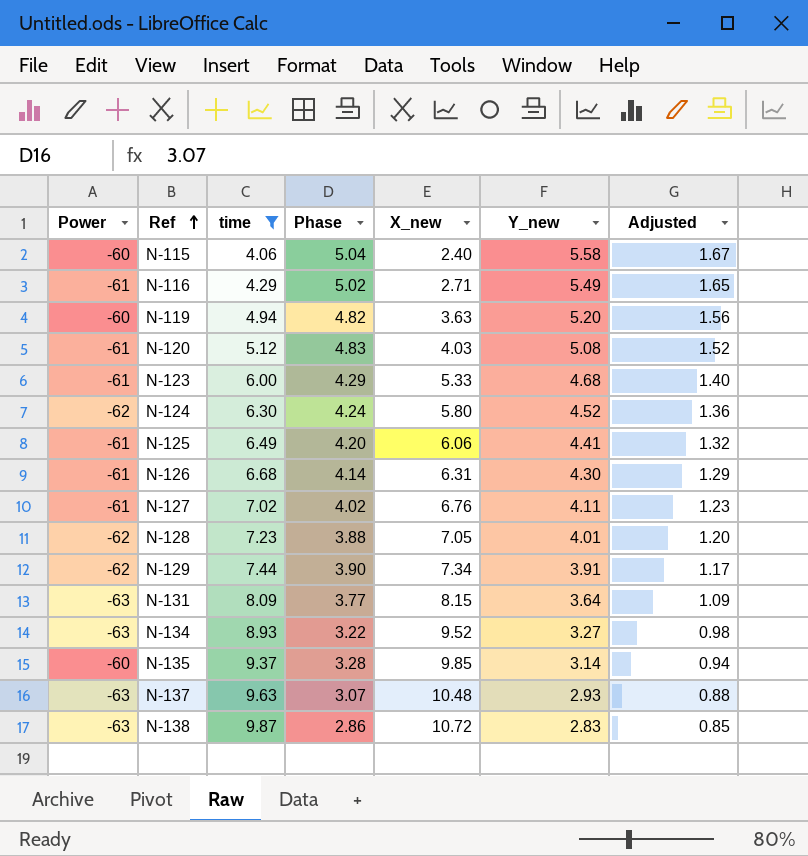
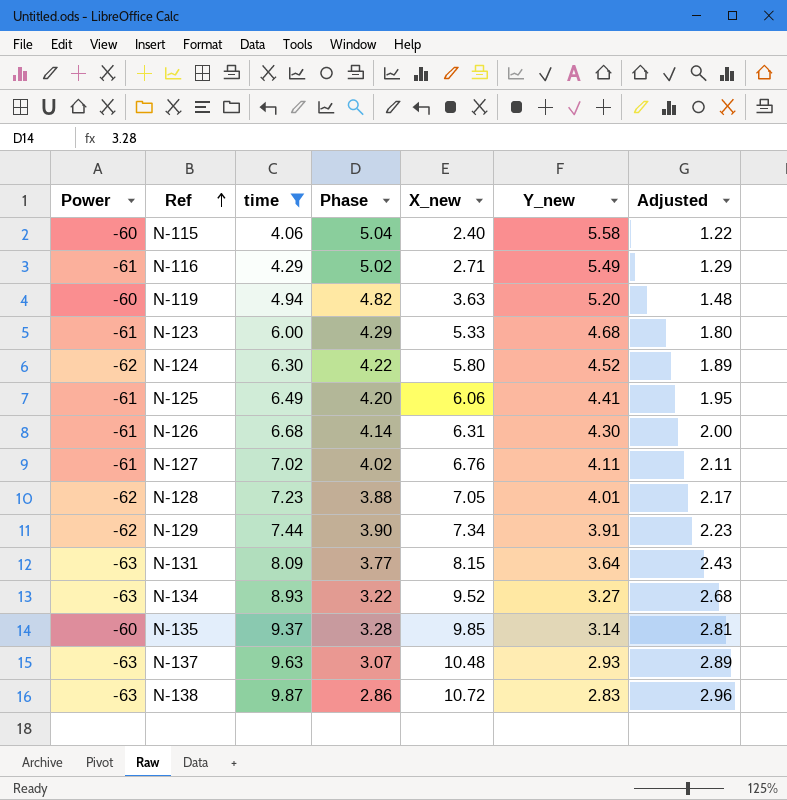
column Adjusted | formula: [Y_new] * 0.3 -> [time] * 0.3
row N-120: -61 | 5.12 | 4.83 | 4.03 | 5.08 | 1.52 -> none
N-124 | Phase: 4.24 -> 4.22

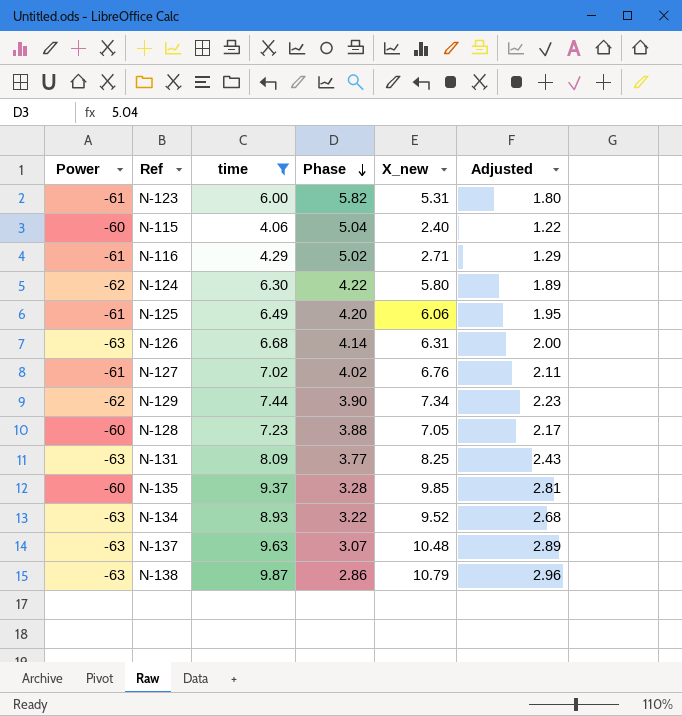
row order: Ref ascending -> Phase descending
column Y_new | position: 6 -> none
row N-119: -60 | 4.94 | 4.82 | 3.63 | 5.20 | 1.48 -> none
N-123 | Phase: 4.29 -> 5.82
N-123 | X_new: 5.33 -> 5.31
N-126 | Power: -61 -> -63
N-128 | Power: -62 -> -60
N-131 | X_new: 8.15 -> 8.25
N-138 | X_new: 10.72 -> 10.79

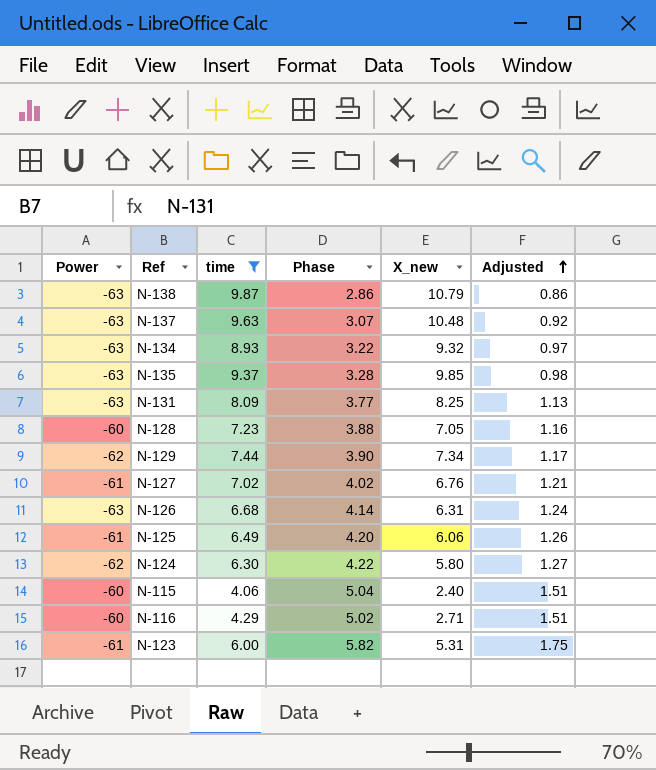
row order: Phase descending -> Adjusted ascending
column Adjusted | formula: [time] * 0.3 -> [Phase] * 0.3
N-134 | X_new: 9.52 -> 9.32
N-135 | Power: -60 -> -63
N-116 | Power: -61 -> -60

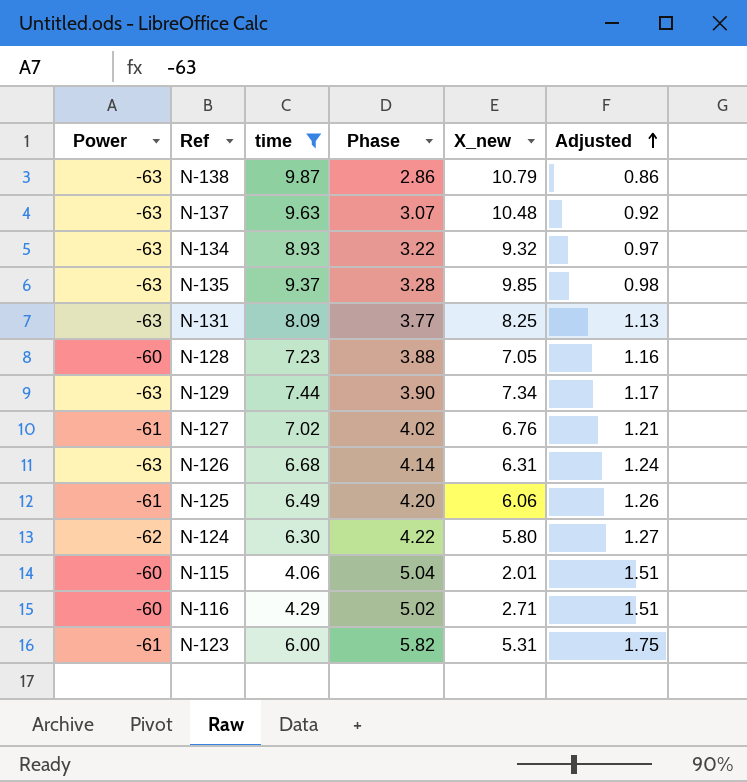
N-129 | Power: -62 -> -63
N-115 | X_new: 2.40 -> 2.01

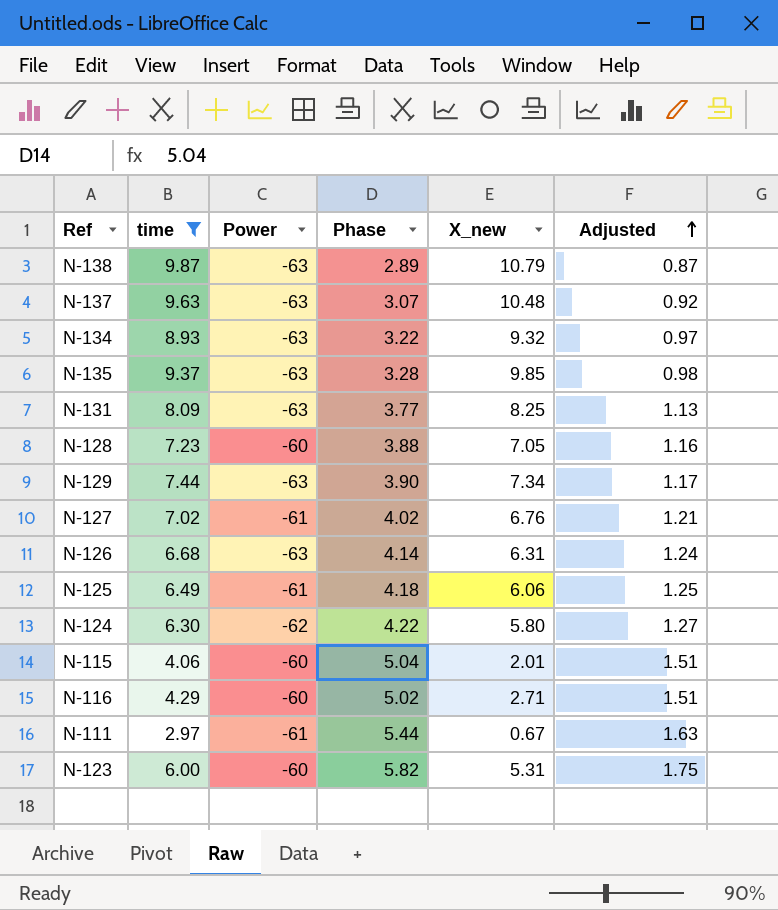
column Power | position: 1 -> 3
N-138 | Phase: 2.86 -> 2.89
N-138 | Adjusted: 0.86 -> 0.87
N-125 | Phase: 4.20 -> 4.18
N-125 | Adjusted: 1.26 -> 1.25
row N-111: none -> 2.97 | -61 | 5.44 | 0.67 | 1.63
N-123 | Power: -61 -> -60

